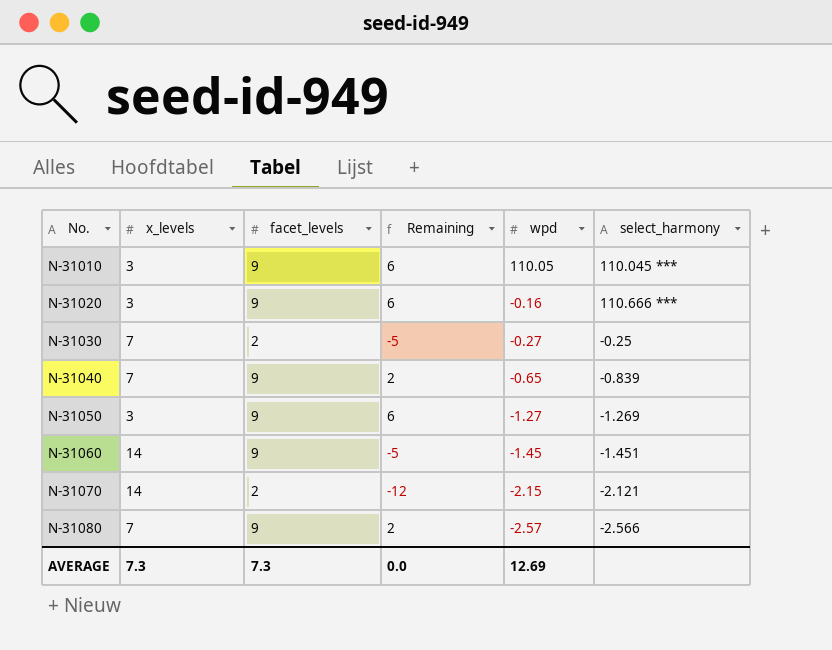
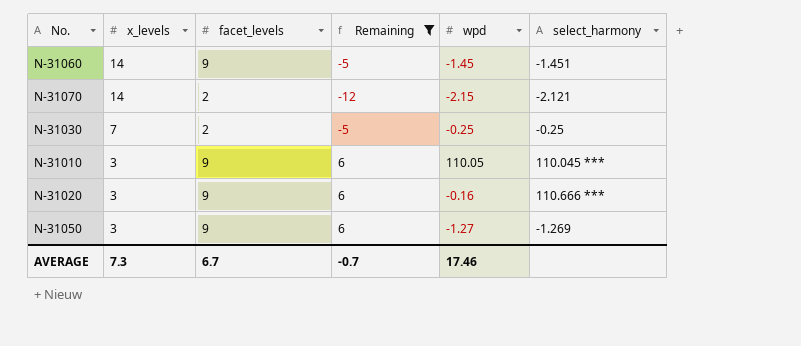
filter: none -> Remaining != 2
row order: No. ascending -> x_levels descending
N-31030 | wpd: -0.27 -> -0.25
AVERAGE | facet_levels: 7.3 -> 6.7
AVERAGE | Remaining: 0.0 -> -0.7
AVERAGE | wpd: 12.69 -> 17.46

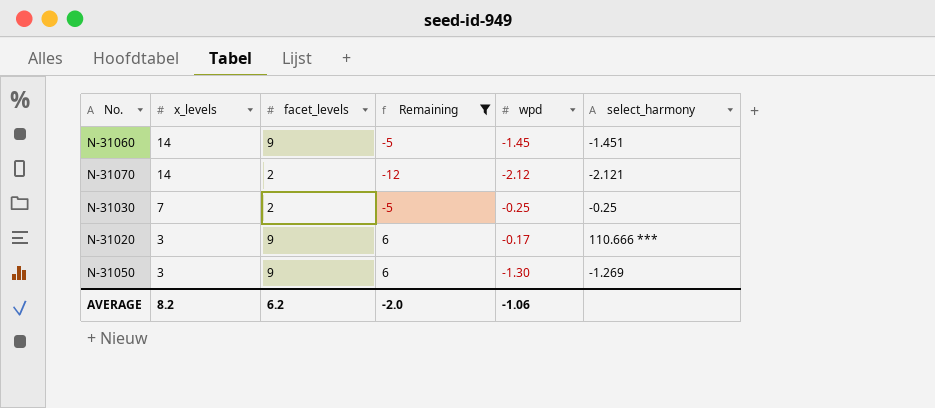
row N-31010: 3 | 9 | 6 | 110.05 | 110.045 *** -> none
N-31070 | wpd: -2.15 -> -2.12
N-31020 | wpd: -0.16 -> -0.17
N-31050 | wpd: -1.27 -> -1.30
AVERAGE | x_levels: 7.3 -> 8.2
AVERAGE | facet_levels: 6.7 -> 6.2
AVERAGE | Remaining: -0.7 -> -2.0
AVERAGE | wpd: 17.46 -> -1.06

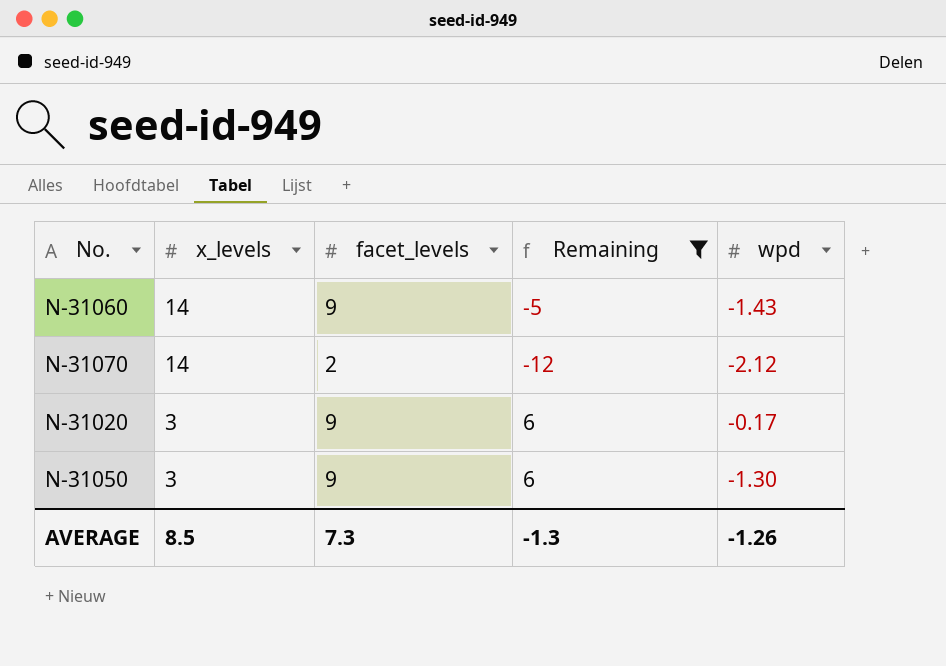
column select_harmony | position: 6 -> none
row N-31030: 7 | 2 | -5 | -0.25 | -0.25 -> none
N-31060 | wpd: -1.45 -> -1.43
AVERAGE | x_levels: 8.2 -> 8.5
AVERAGE | facet_levels: 6.2 -> 7.3
AVERAGE | Remaining: -2.0 -> -1.3
AVERAGE | wpd: -1.06 -> -1.26

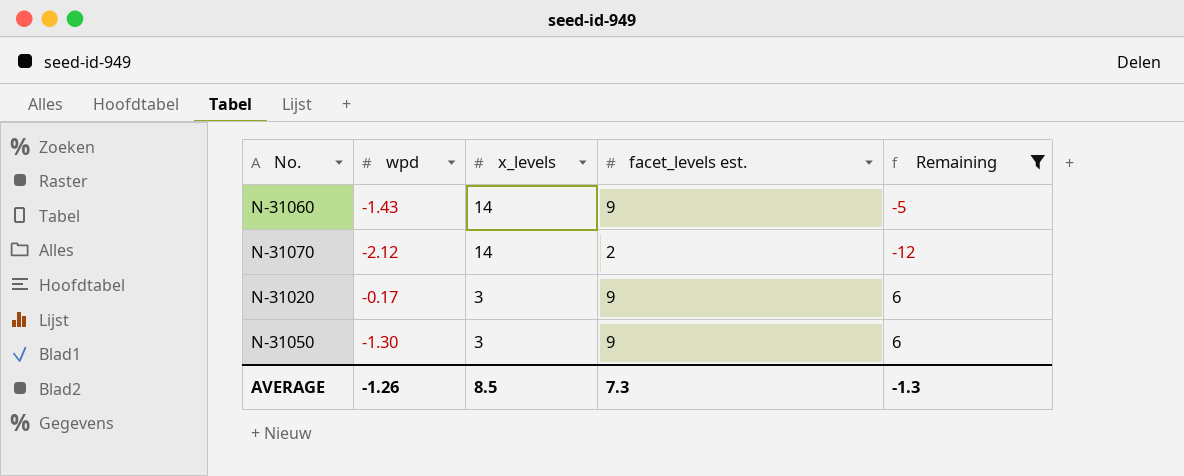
column wpd | position: 5 -> 2
column name: facet_levels -> facet_levels est.

